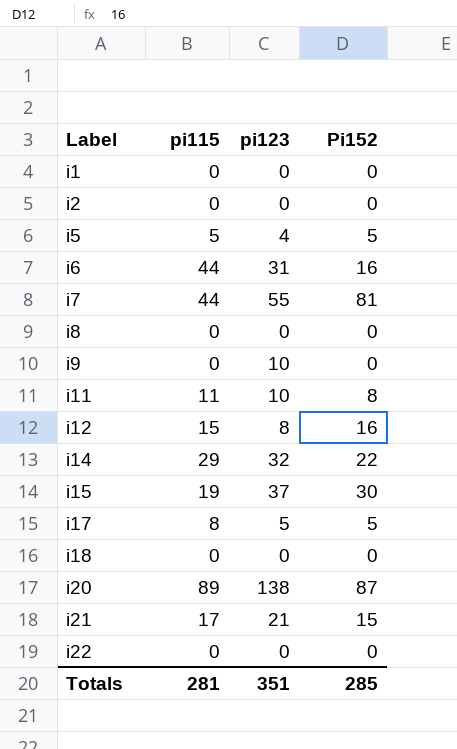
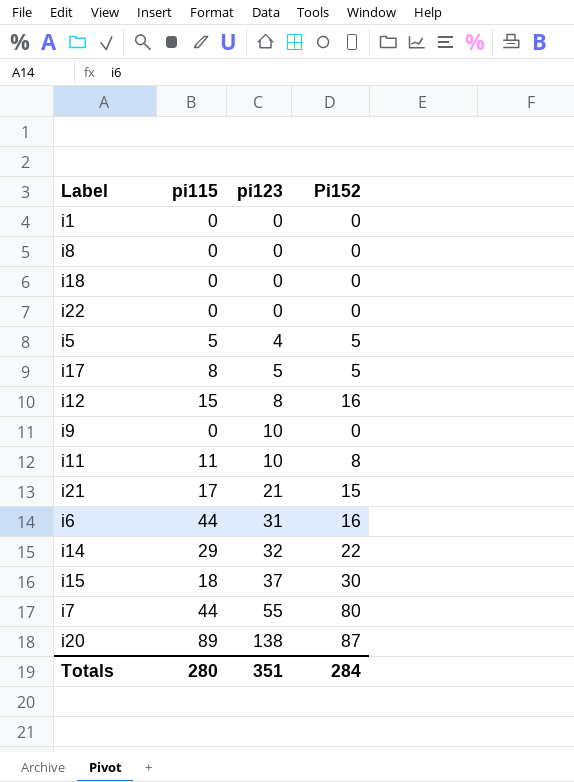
row order: Label ascending -> pi123 ascending
row i2: 0 | 0 | 0 -> none
i15 | pi115: 19 -> 18
i7 | Pi152: 81 -> 80
Totals | pi115: 281 -> 280
Totals | Pi152: 285 -> 284

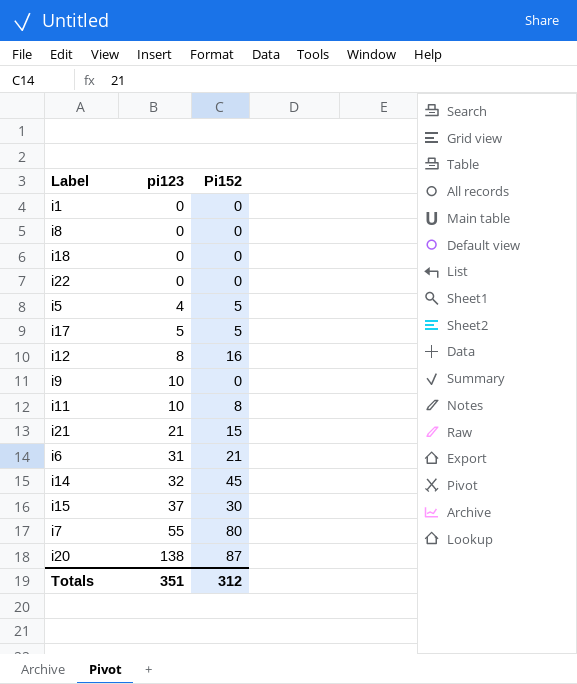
column pi115 | position: 2 -> none
i6 | Pi152: 16 -> 21
i14 | Pi152: 22 -> 45
Totals | Pi152: 284 -> 312

